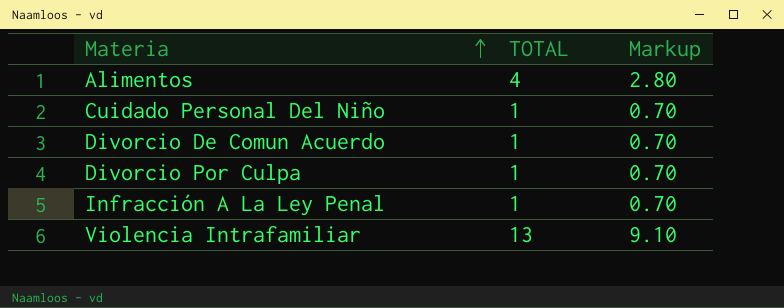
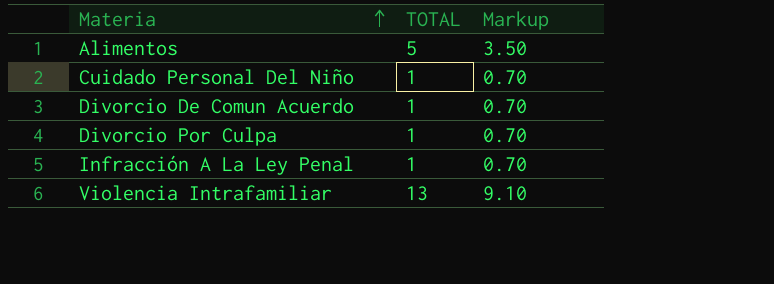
Alimentos | TOTAL: 4 -> 5
Alimentos | Markup: 2.80 -> 3.50

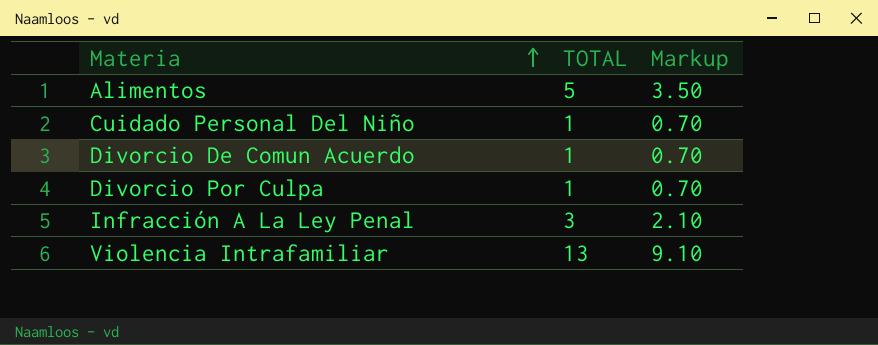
Infracción A La Ley Penal | TOTAL: 1 -> 3
Infracción A La Ley Penal | Markup: 0.70 -> 2.10

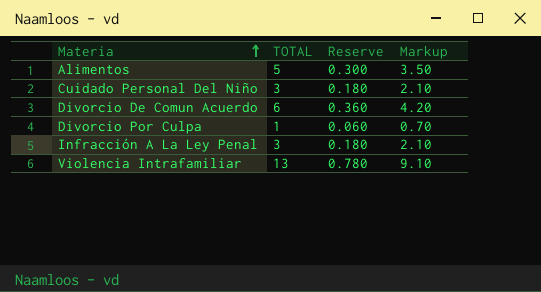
column Reserve | formula: none -> [TOTAL] * 0.06
Cuidado Personal Del Niño | TOTAL: 1 -> 3
Cuidado Personal Del Niño | Markup: 0.70 -> 2.10
Divorcio De Comun Acuerdo | TOTAL: 1 -> 6
Divorcio De Comun Acuerdo | Markup: 0.70 -> 4.20

